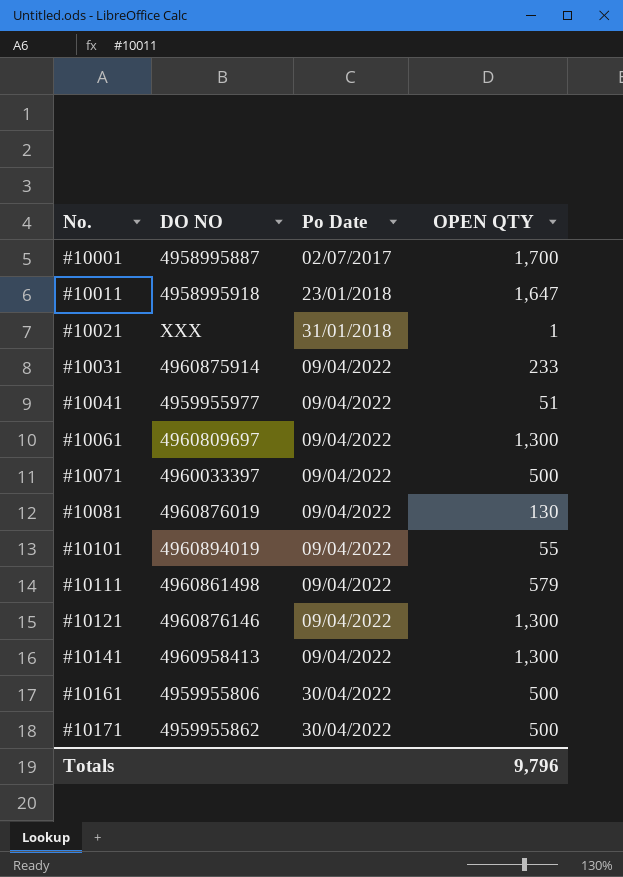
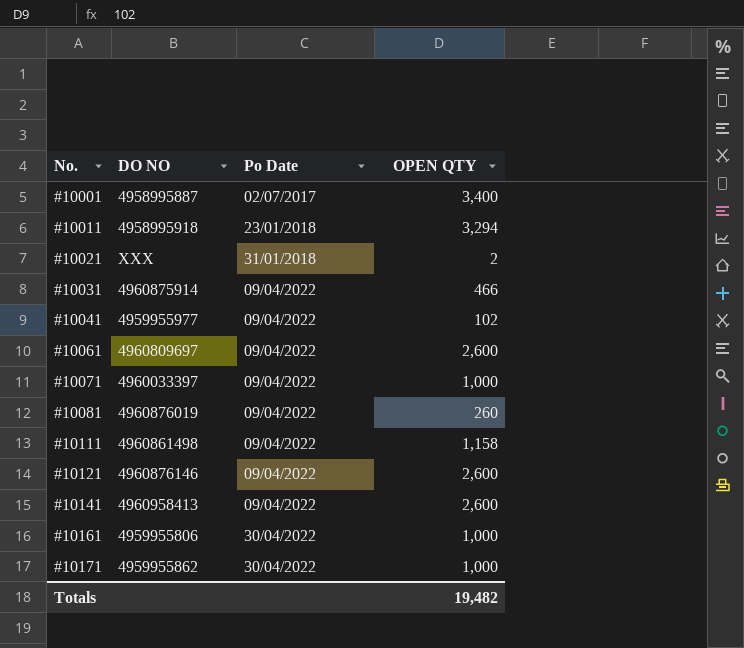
row #10101: 4960894019 | 09/04/2022 | 55 -> none
#10001 | OPEN QTY: 1,700 -> 3,400
#10011 | OPEN QTY: 1,647 -> 3,294
#10021 | OPEN QTY: 1 -> 2
#10031 | OPEN QTY: 233 -> 466
#10041 | OPEN QTY: 51 -> 102
#10061 | OPEN QTY: 1,300 -> 2,600
#10071 | OPEN QTY: 500 -> 1,000
#10081 | OPEN QTY: 130 -> 260
#10111 | OPEN QTY: 579 -> 1,158
#10121 | OPEN QTY: 1,300 -> 2,600
#10141 | OPEN QTY: 1,300 -> 2,600
#10161 | OPEN QTY: 500 -> 1,000
#10171 | OPEN QTY: 500 -> 1,000
Totals | OPEN QTY: 9,796 -> 19,482

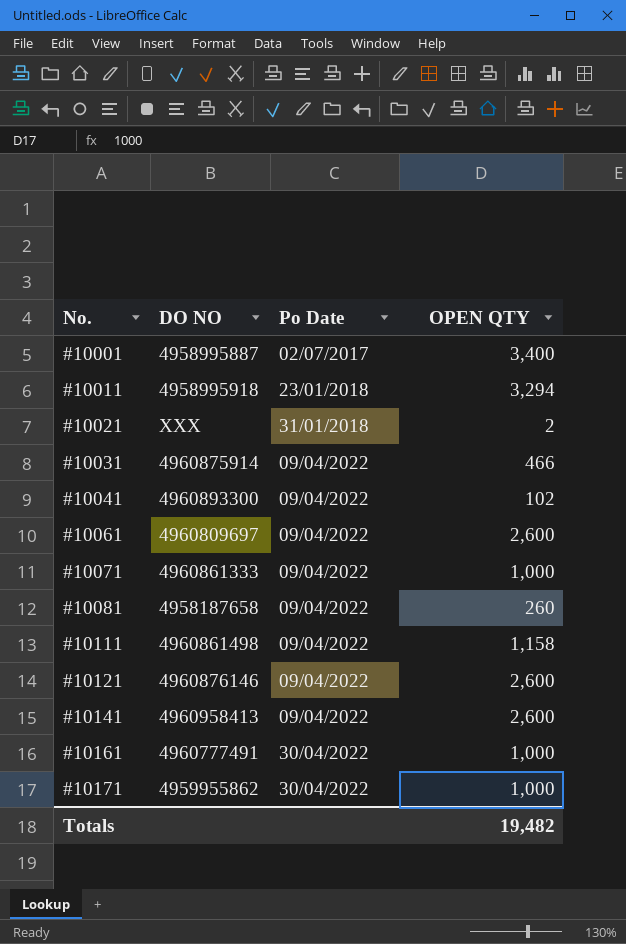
#10041 | DO NO: 4959955977 -> 4960893300
#10071 | DO NO: 4960033397 -> 4960861333
#10081 | DO NO: 4960876019 -> 4958187658
#10161 | DO NO: 4959955806 -> 4960777491

